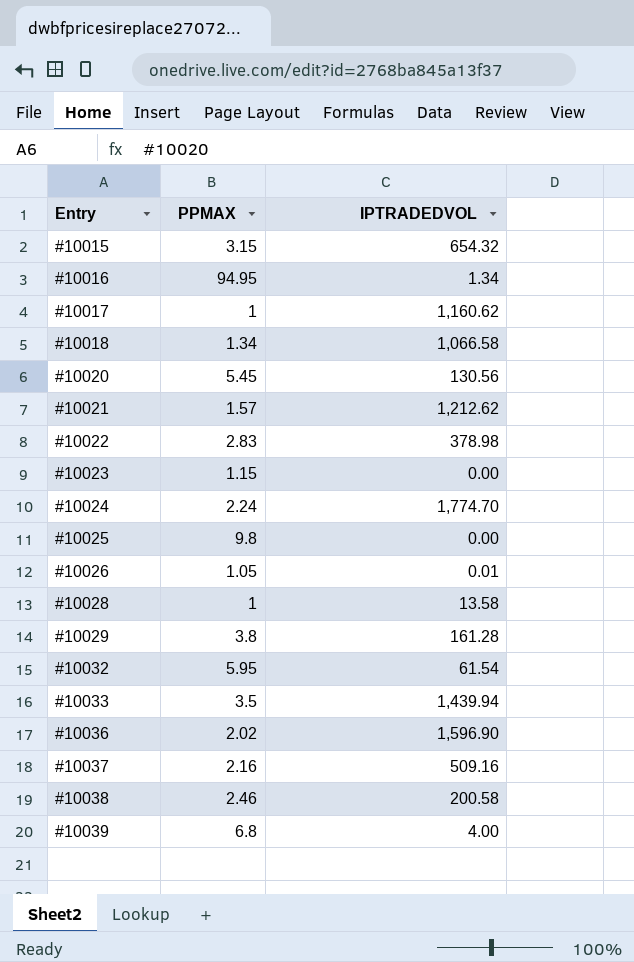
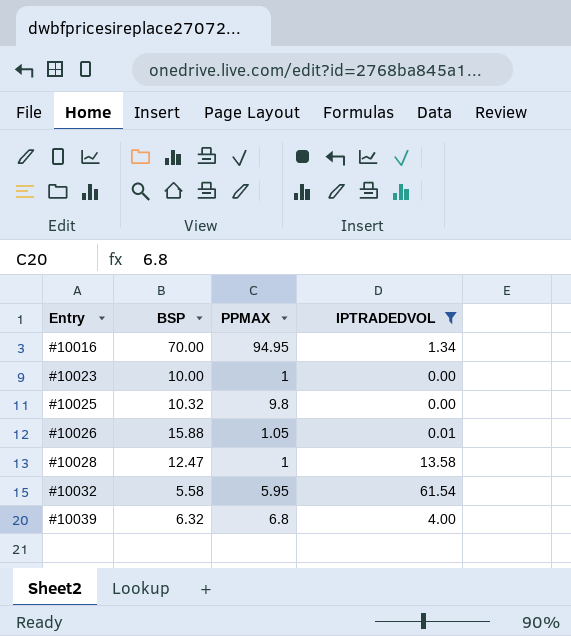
filter: none -> IPTRADEDVOL <= 61.54
column BSP | position: none -> 2
#10023 | PPMAX: 1.15 -> 1

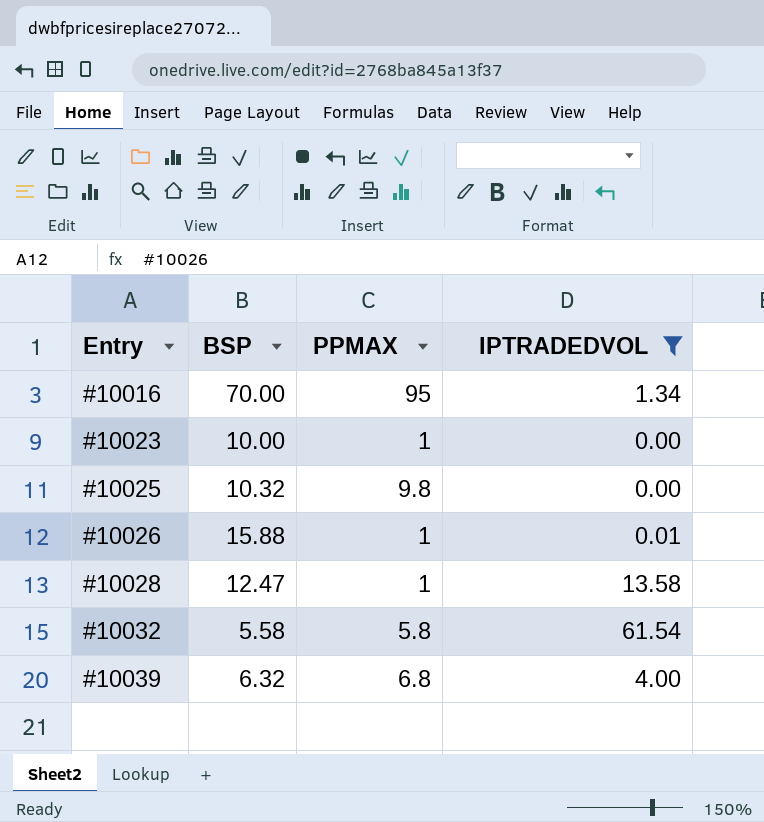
#10016 | PPMAX: 94.95 -> 95
#10026 | PPMAX: 1.05 -> 1
#10032 | PPMAX: 5.95 -> 5.8

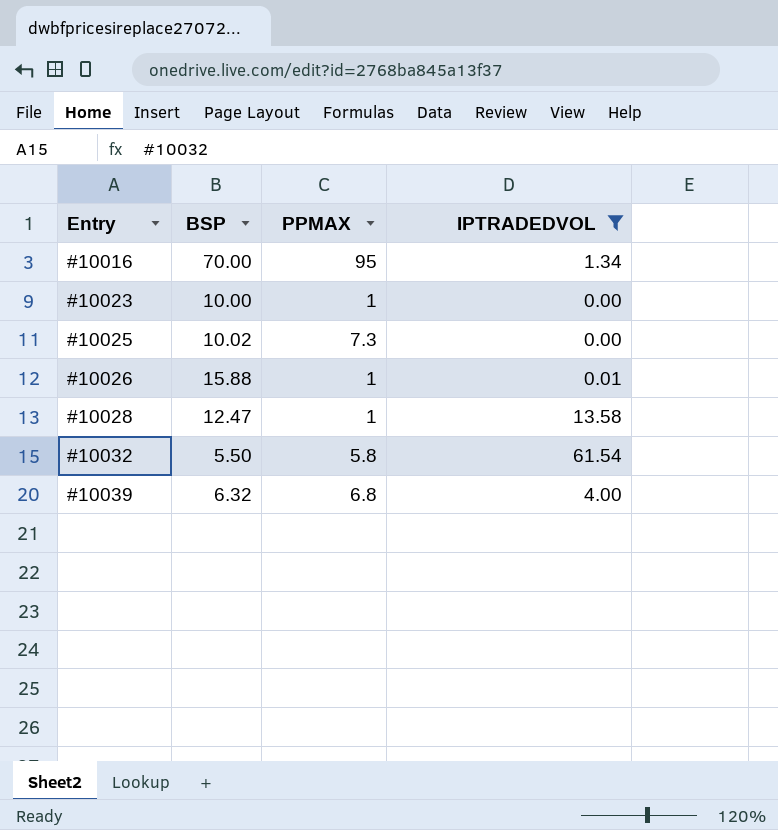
#10025 | BSP: 10.32 -> 10.02
#10025 | PPMAX: 9.8 -> 7.3
#10032 | BSP: 5.58 -> 5.50

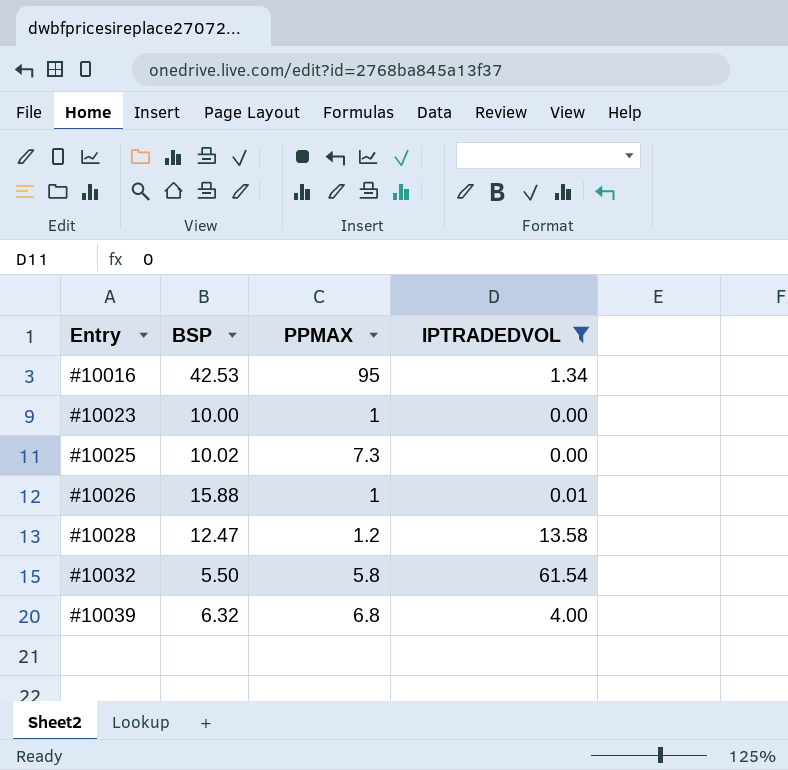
#10016 | BSP: 70.00 -> 42.53
#10028 | PPMAX: 1 -> 1.2

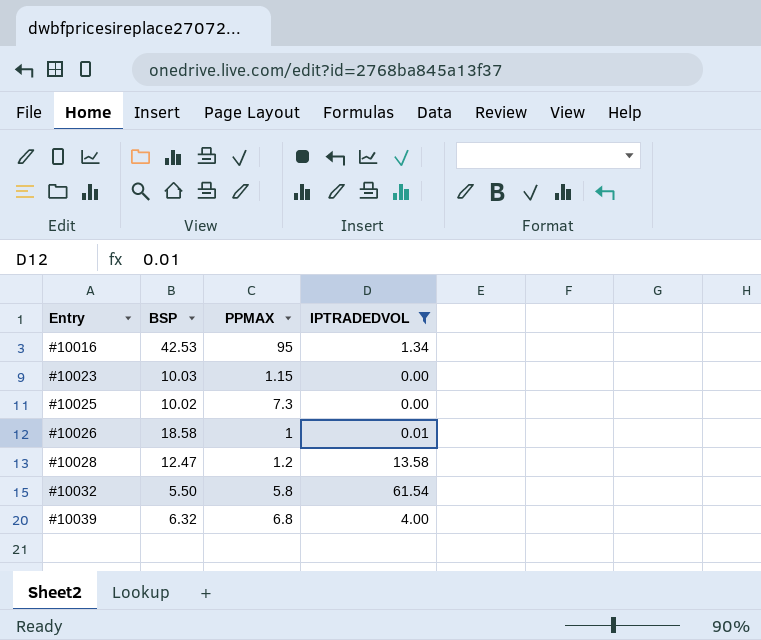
#10023 | BSP: 10.00 -> 10.03
#10023 | PPMAX: 1 -> 1.15
#10026 | BSP: 15.88 -> 18.58

